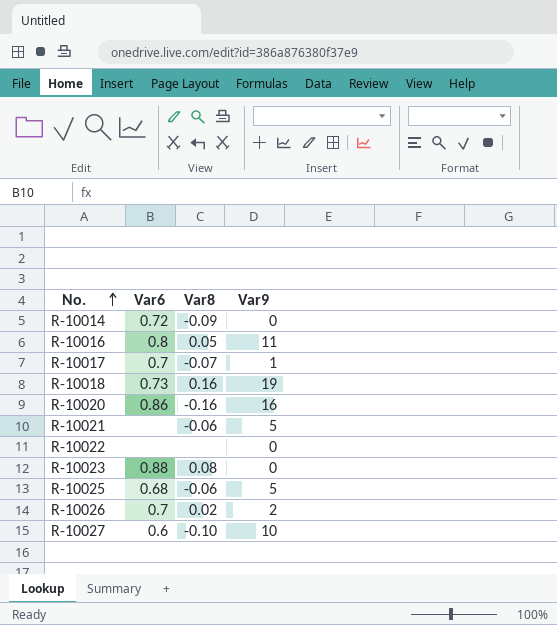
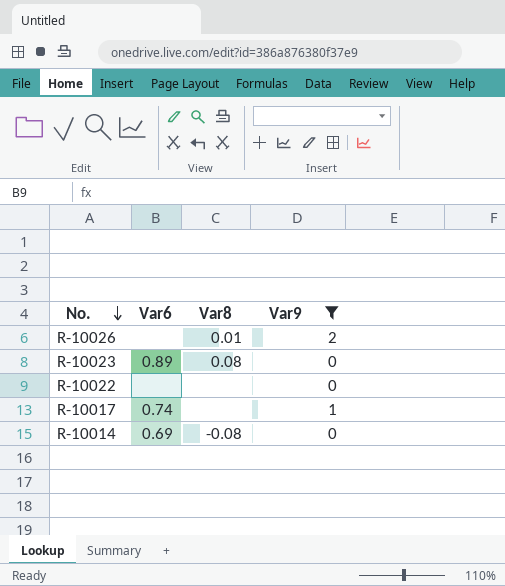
filter: none -> Var9 <= 2
row order: No. ascending -> No. descending
R-10026 | Var6: 0.7 -> none
R-10026 | Var8: 0.02 -> 0.01
R-10023 | Var6: 0.88 -> 0.89
R-10017 | Var6: 0.7 -> 0.74
R-10017 | Var8: -0.07 -> none
R-10014 | Var6: 0.72 -> 0.69
R-10014 | Var8: -0.09 -> -0.08

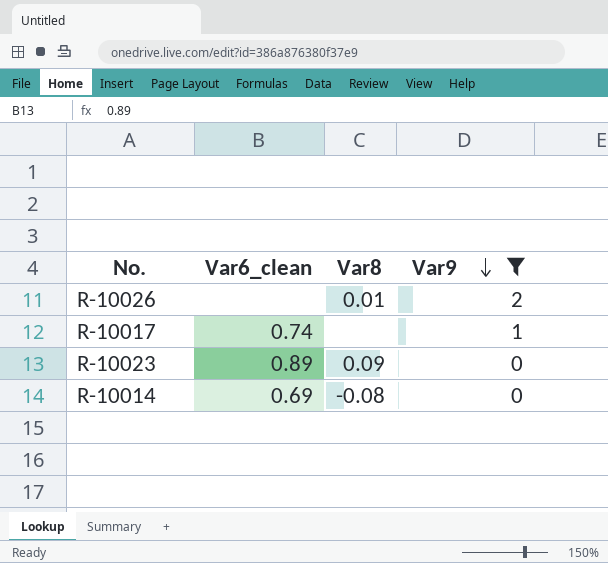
row order: No. descending -> Var9 descending
column name: Var6 -> Var6_clean
row R-10022: none | none | 0 -> none
R-10023 | Var8: 0.08 -> 0.09

